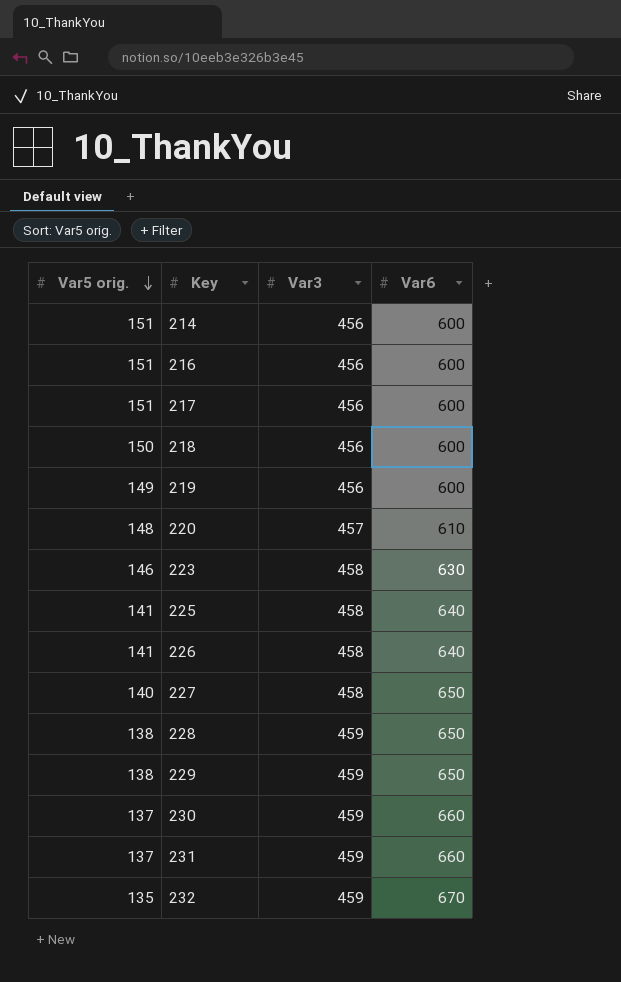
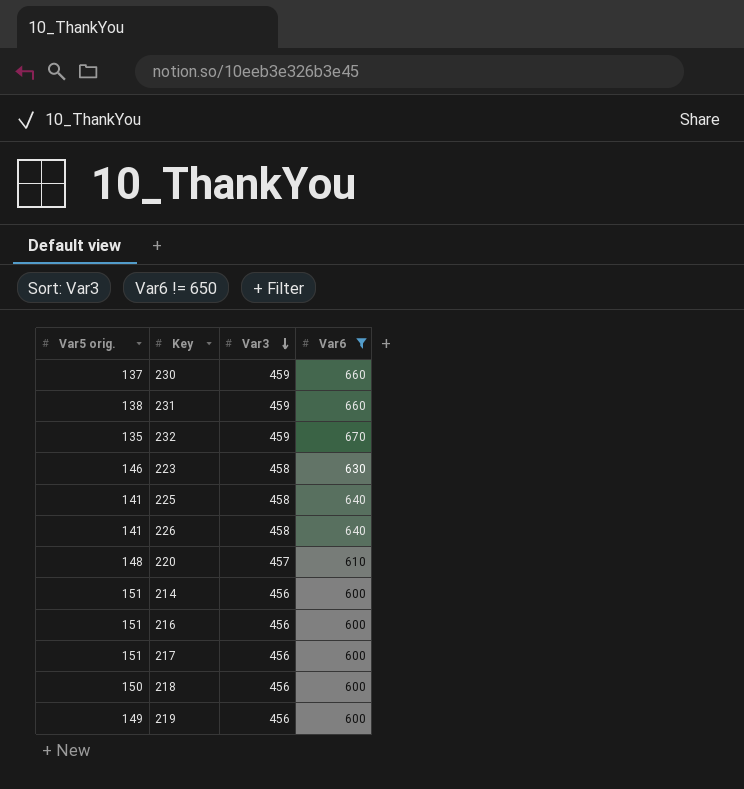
filter: none -> Var6 != 650
row order: Var5 orig. descending -> Var3 descending
231 | Var5 orig.: 137 -> 138

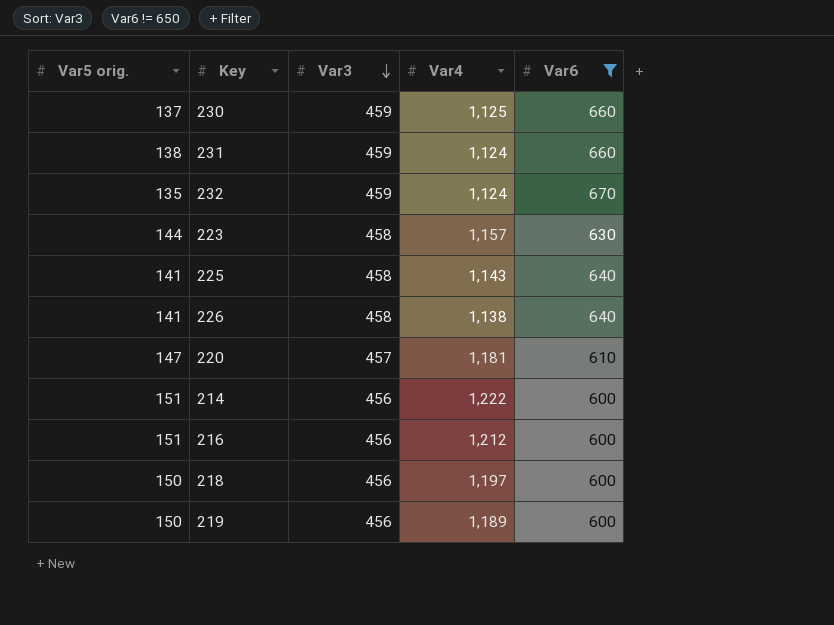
column Var4 | position: none -> 4
row 217: 151 | 456 | 600 -> none
223 | Var5 orig.: 146 -> 144
220 | Var5 orig.: 148 -> 147
219 | Var5 orig.: 149 -> 150

